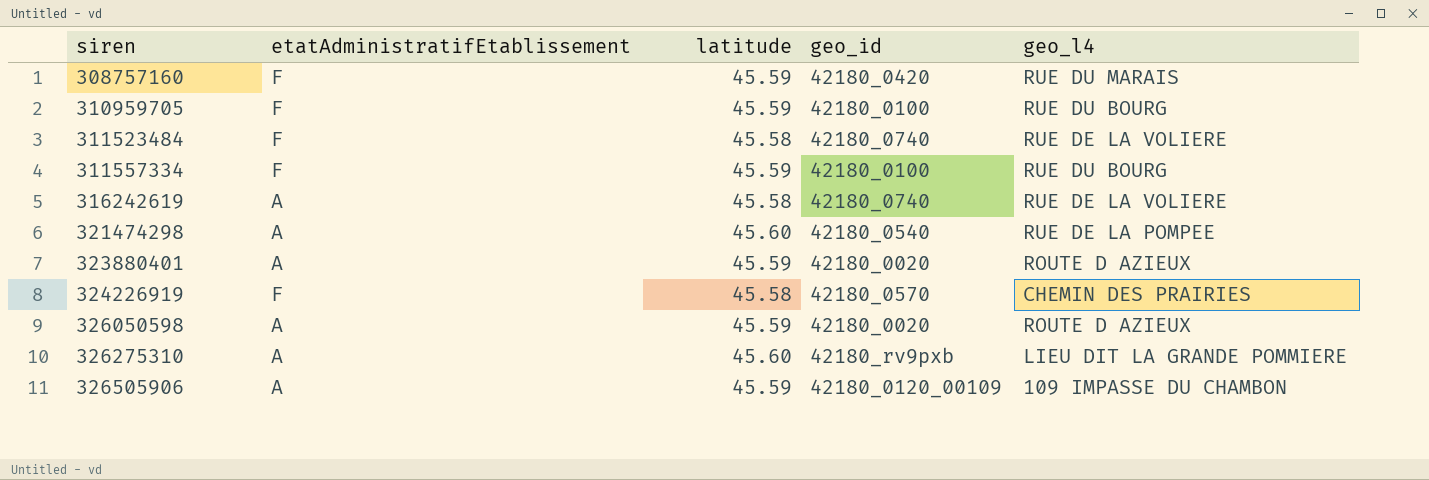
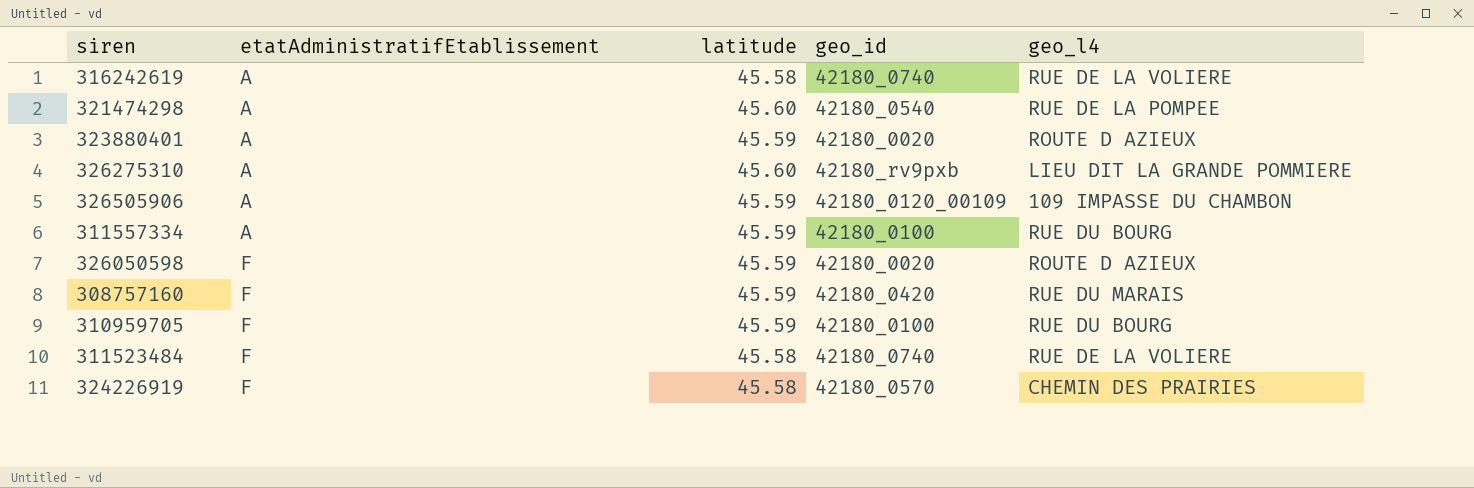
row order: siren ascending -> etatAdministratifEtablissement ascending
311557334 | etatAdministratifEtablissement: F -> A
326050598 | etatAdministratifEtablissement: A -> F

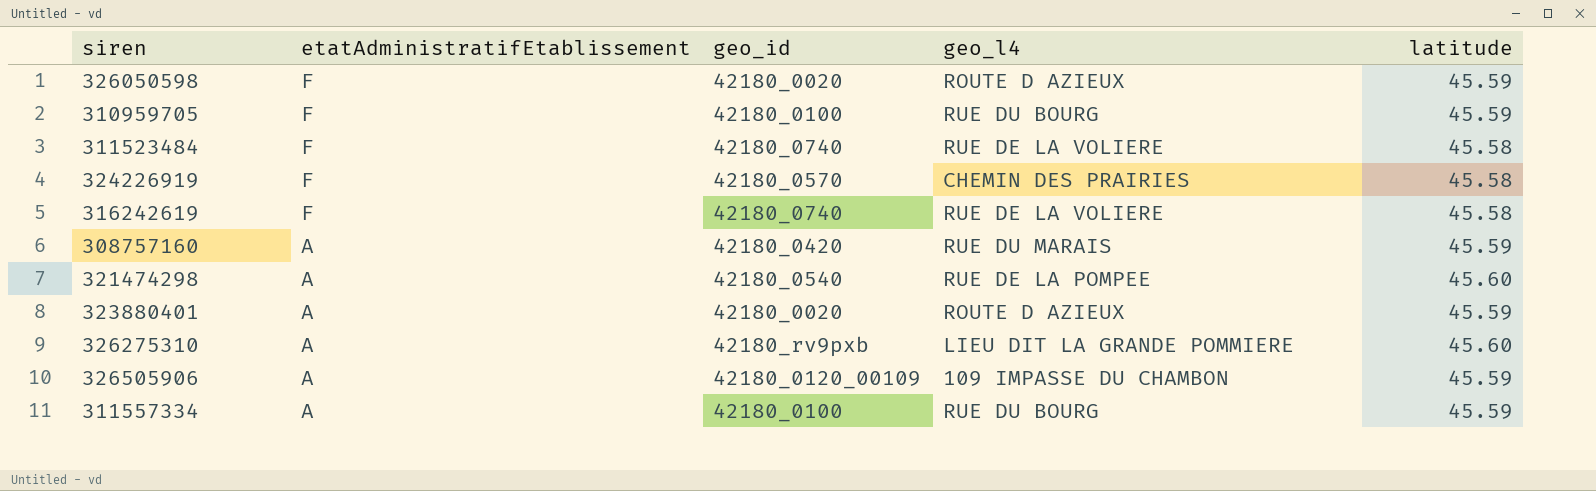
row order: etatAdministratifEtablissement ascending -> etatAdministratifEtablissement descending
column latitude | position: 3 -> 5
316242619 | etatAdministratifEtablissement: A -> F
308757160 | etatAdministratifEtablissement: F -> A

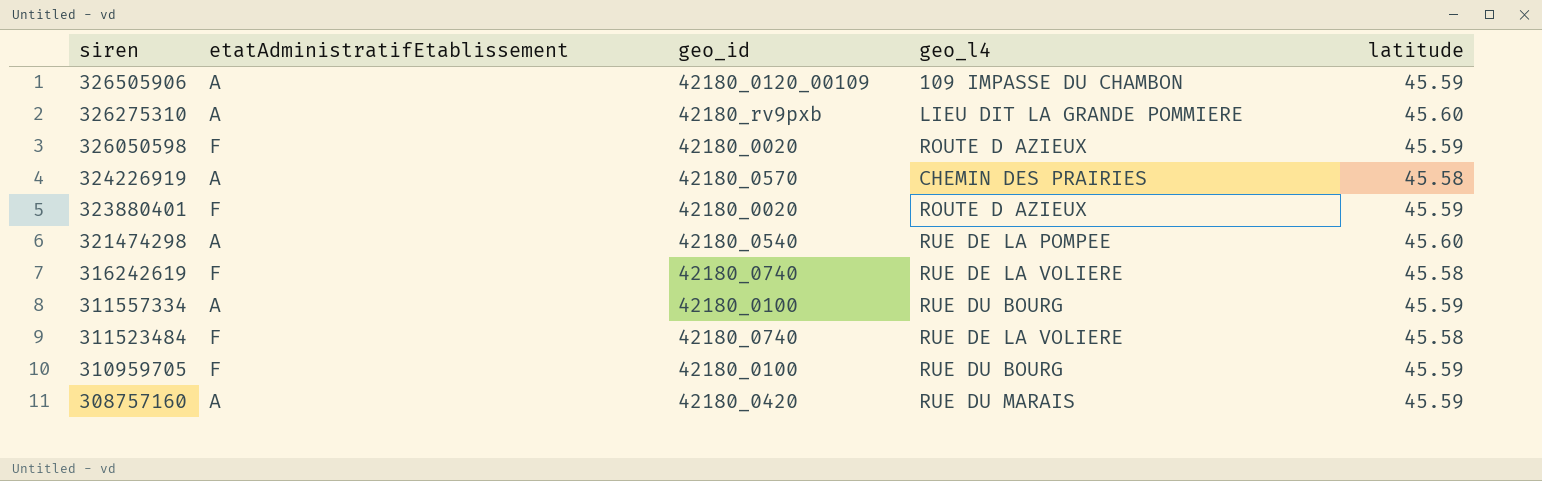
row order: etatAdministratifEtablissement descending -> siren descending
324226919 | etatAdministratifEtablissement: F -> A
323880401 | etatAdministratifEtablissement: A -> F

